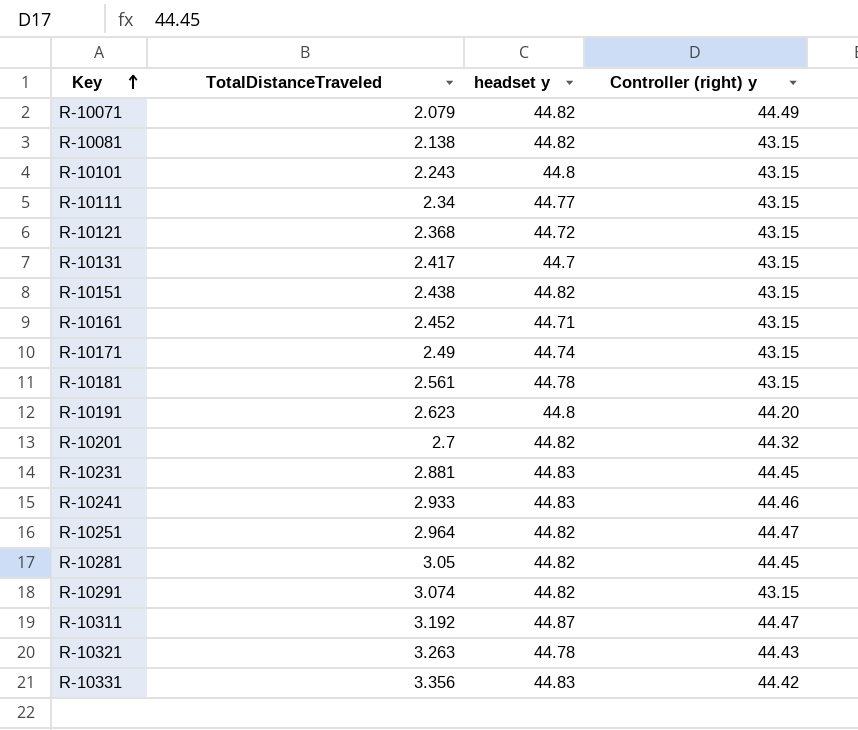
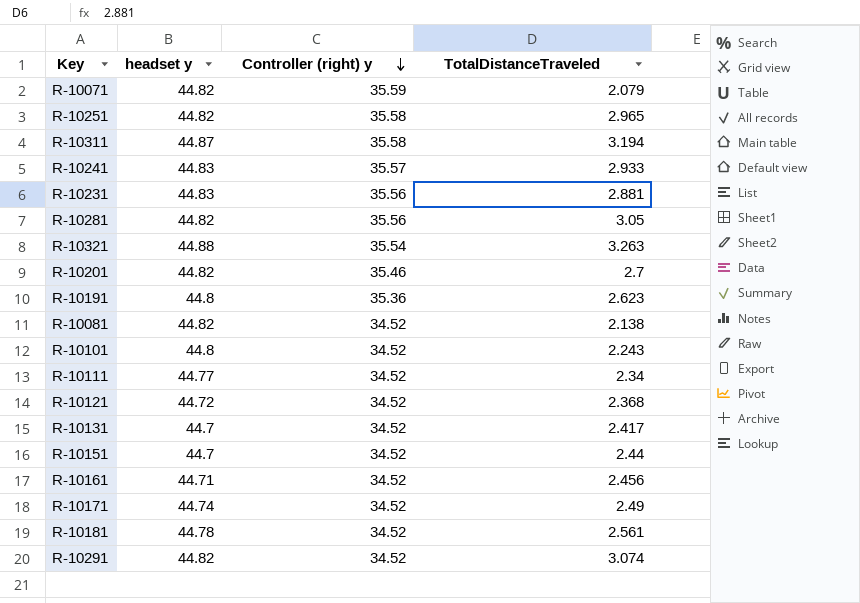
row order: Key ascending -> Controller (right) y descending
column TotalDistanceTraveled | position: 2 -> 4
row R-10331: 3.356 | 44.83 | 44.42 -> none
R-10071 | Controller (right) y: 44.49 -> 35.59
R-10251 | Controller (right) y: 44.47 -> 35.58
R-10251 | TotalDistanceTraveled: 2.964 -> 2.965
R-10311 | Controller (right) y: 44.47 -> 35.58
R-10311 | TotalDistanceTraveled: 3.192 -> 3.194
R-10241 | Controller (right) y: 44.46 -> 35.57
R-10231 | Controller (right) y: 44.45 -> 35.56
R-10281 | Controller (right) y: 44.45 -> 35.56
R-10321 | headset y: 44.78 -> 44.88
R-10321 | Controller (right) y: 44.43 -> 35.54
R-10201 | Controller (right) y: 44.32 -> 35.46
R-10191 | Controller (right) y: 44.20 -> 35.36
R-10081 | Controller (right) y: 43.15 -> 34.52
R-10101 | Controller (right) y: 43.15 -> 34.52
R-10111 | Controller (right) y: 43.15 -> 34.52
R-10121 | Controller (right) y: 43.15 -> 34.52
R-10131 | Controller (right) y: 43.15 -> 34.52
R-10151 | headset y: 44.82 -> 44.7
R-10151 | Controller (right) y: 43.15 -> 34.52
R-10151 | TotalDistanceTraveled: 2.438 -> 2.44
R-10161 | Controller (right) y: 43.15 -> 34.52
R-10161 | TotalDistanceTraveled: 2.452 -> 2.456
R-10171 | Controller (right) y: 43.15 -> 34.52
R-10181 | Controller (right) y: 43.15 -> 34.52
R-10291 | Controller (right) y: 43.15 -> 34.52

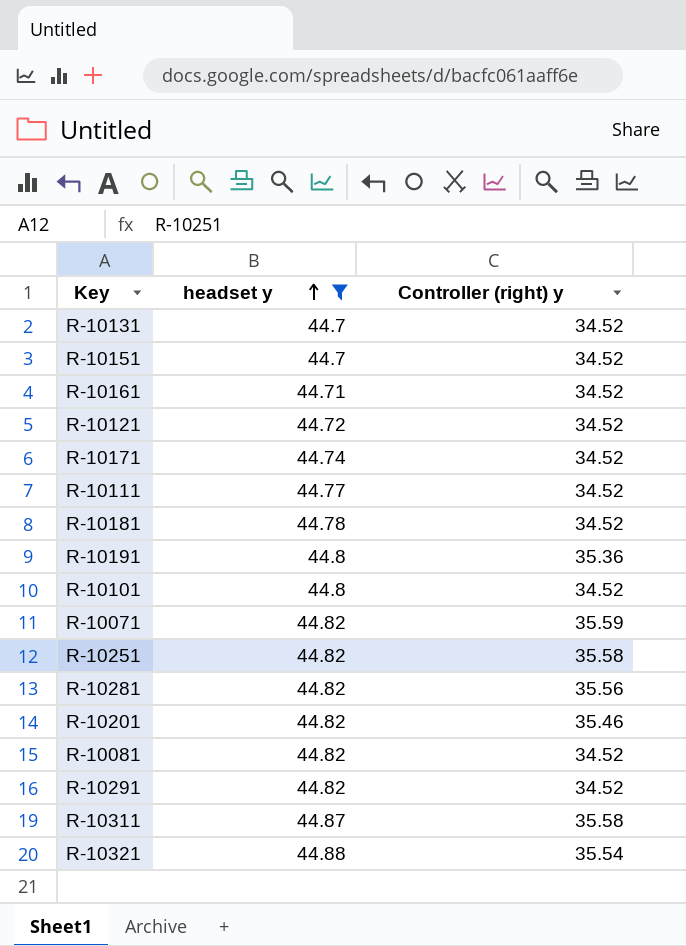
filter: none -> headset y != 44.83
row order: Controller (right) y descending -> headset y ascending
column TotalDistanceTraveled | position: 4 -> none

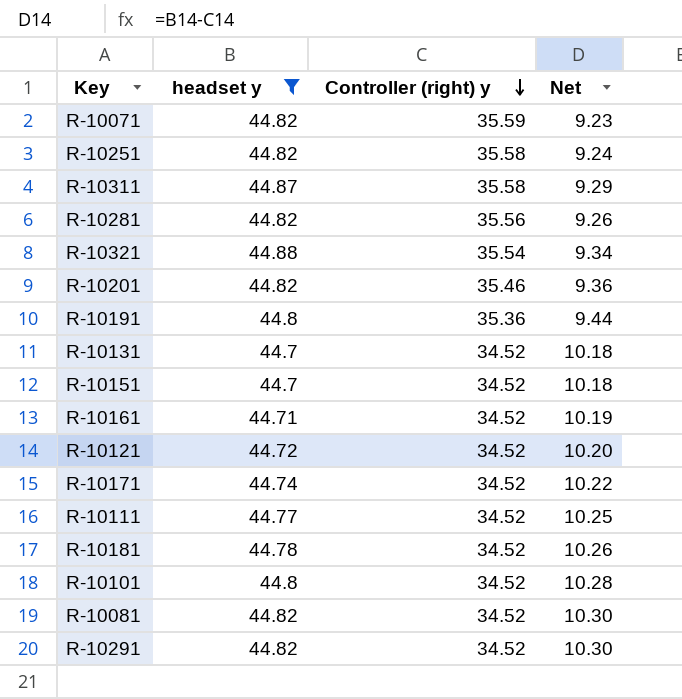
row order: headset y ascending -> Controller (right) y descending
column Net | formula: none -> [headset y] - [Controller (right) y]

